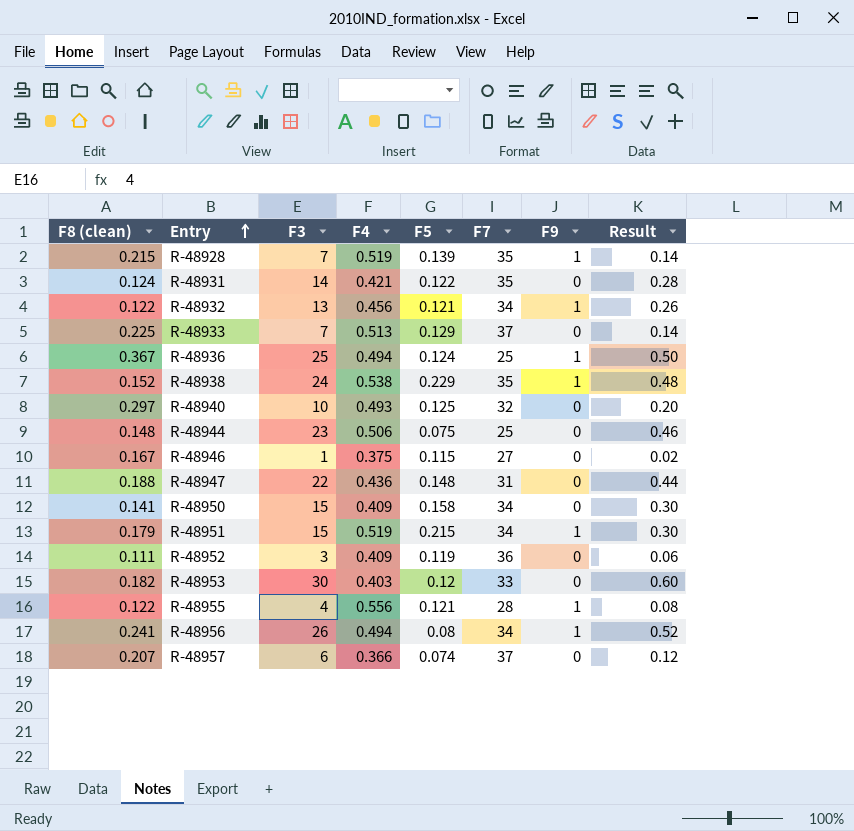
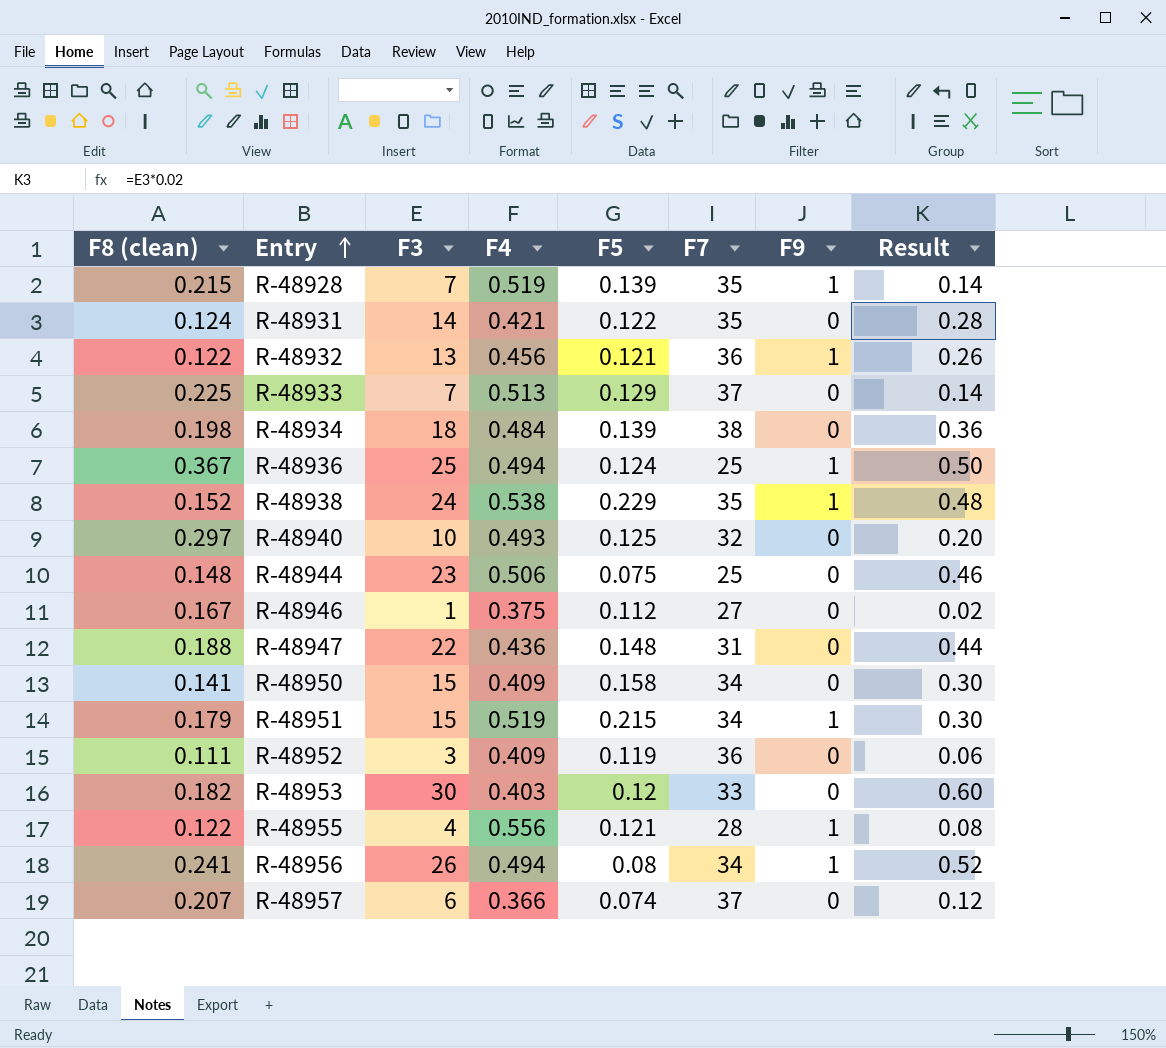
R-48932 | F7: 34 -> 36
row R-48934: none -> 0.198 | 18 | 0.484 | 0.139 | 38 | 0 | 0.36
R-48946 | F5: 0.115 -> 0.112

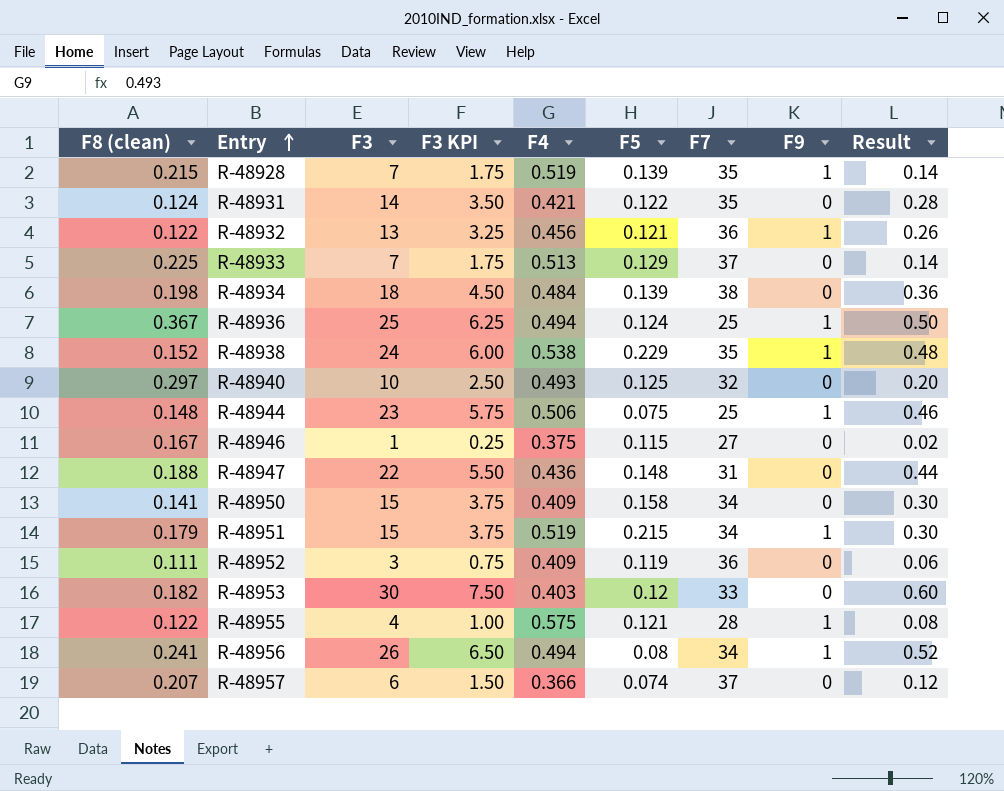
column F3 KPI | formula: none -> [F3] * 0.25
R-48944 | F9: 0 -> 1
R-48946 | F5: 0.112 -> 0.115
R-48955 | F4: 0.556 -> 0.575

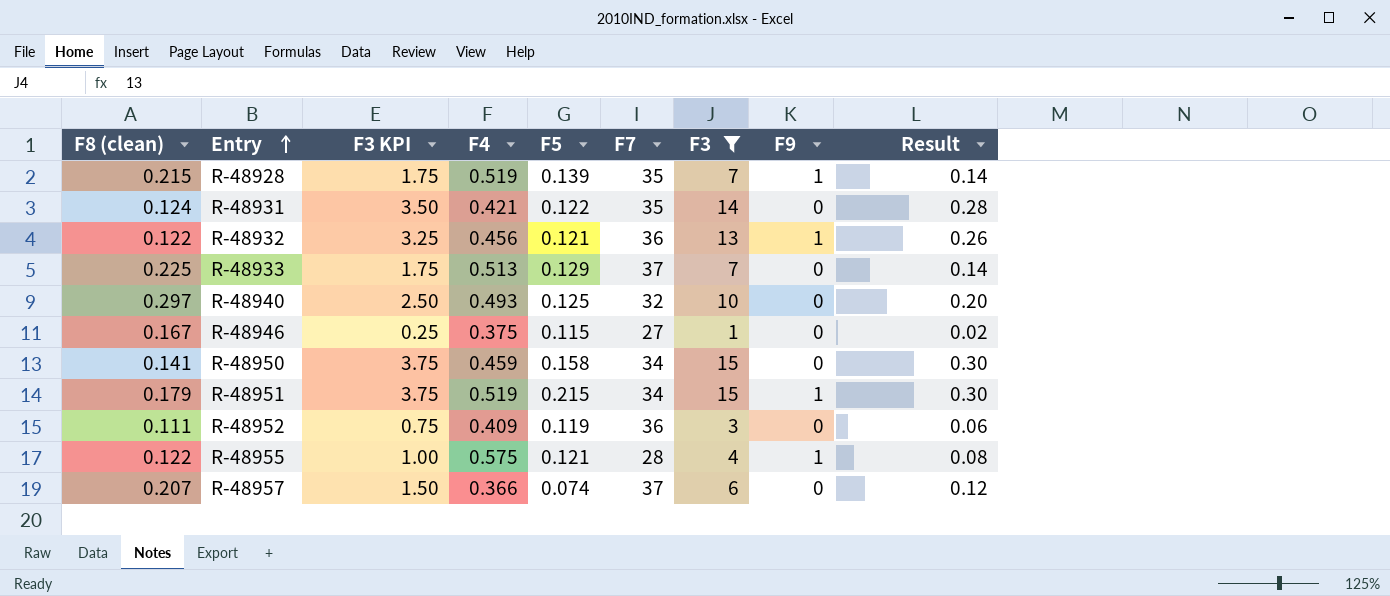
filter: none -> F3 <= 15
column F3 | position: 3 -> 7
R-48950 | F4: 0.409 -> 0.459

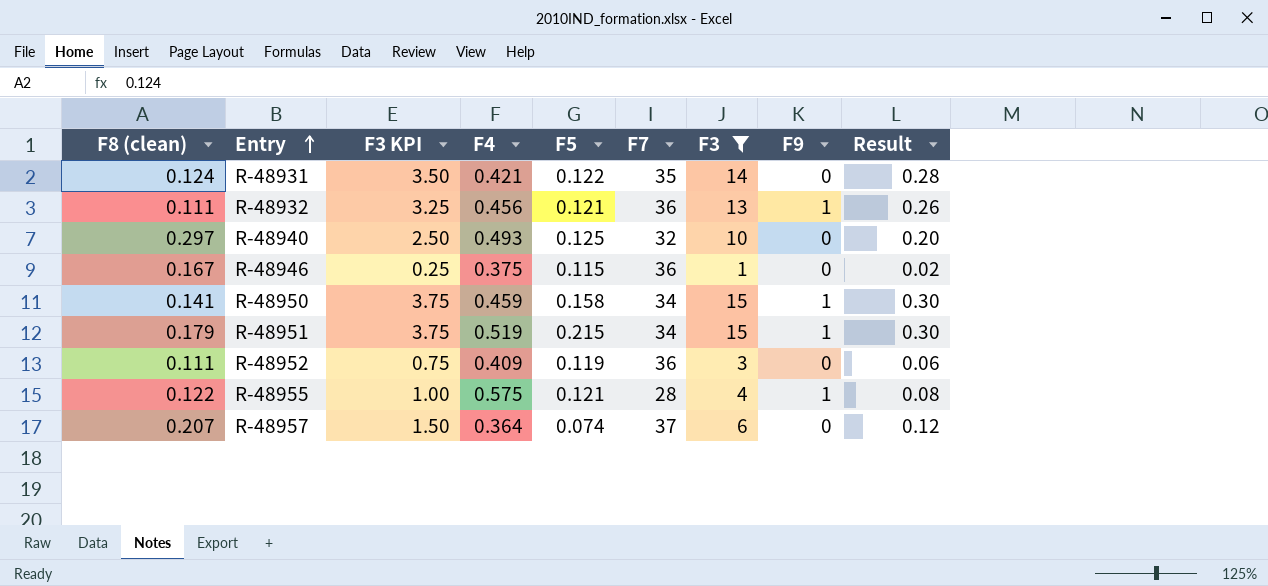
row R-48928: 0.215 | 1.75 | 0.519 | 0.139 | 35 | 7 | 1 | 0.14 -> none
row R-48933: 0.225 | 1.75 | 0.513 | 0.129 | 37 | 7 | 0 | 0.14 -> none
R-48932 | F8 (clean): 0.122 -> 0.111
R-48946 | F7: 27 -> 36
R-48950 | F9: 0 -> 1
R-48957 | F4: 0.366 -> 0.364

